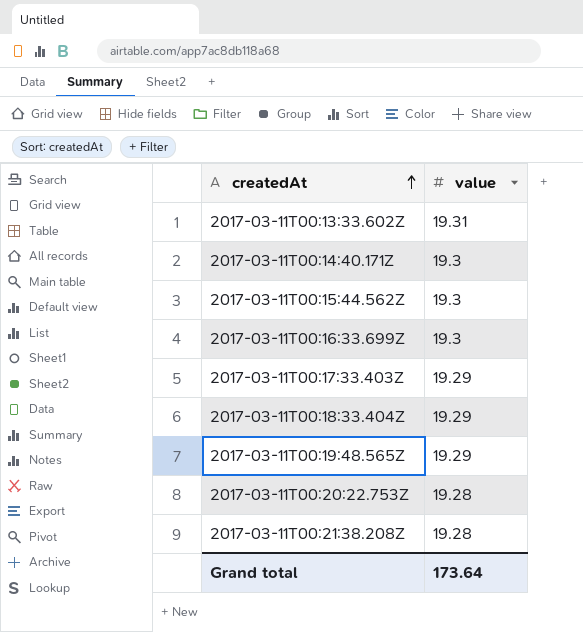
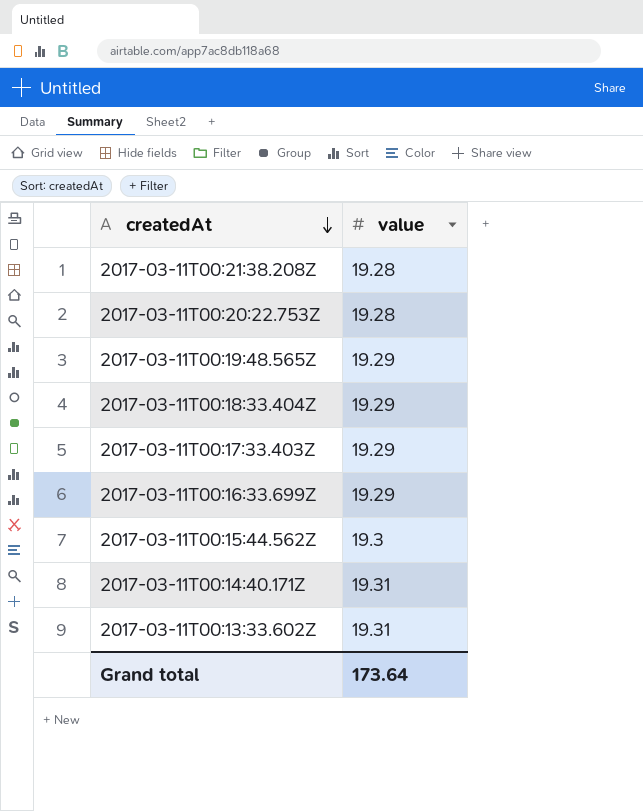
row order: createdAt ascending -> createdAt descending
2017-03-11T00:16:33.699Z | value: 19.3 -> 19.29
2017-03-11T00:14:40.171Z | value: 19.3 -> 19.31

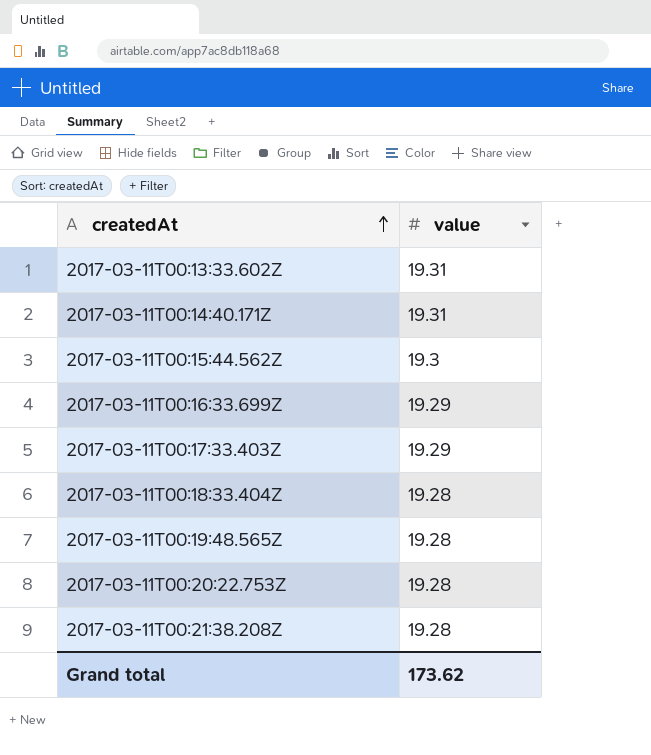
row order: createdAt descending -> createdAt ascending
2017-03-11T00:18:33.404Z | value: 19.29 -> 19.28
2017-03-11T00:19:48.565Z | value: 19.29 -> 19.28
Grand total | value: 173.64 -> 173.62

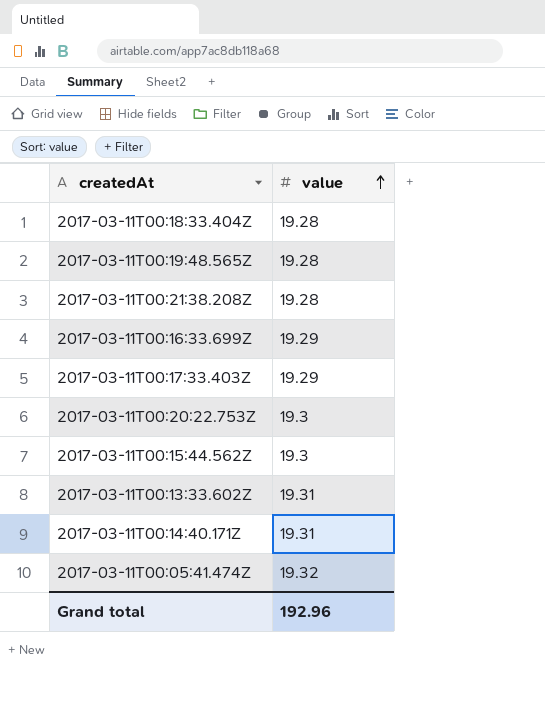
row order: createdAt ascending -> value ascending
2017-03-11T00:20:22.753Z | value: 19.28 -> 19.3
row 2017-03-11T00:05:41.474Z: none -> 19.32
Grand total | value: 173.62 -> 192.96

